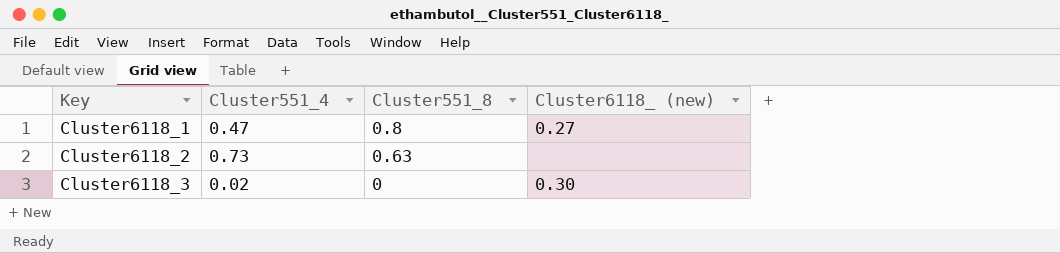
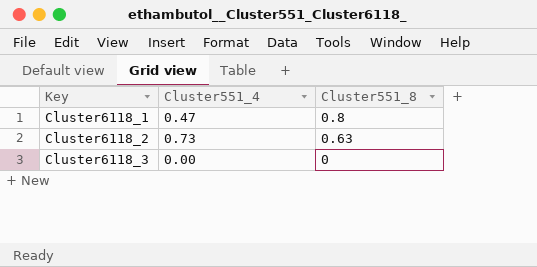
column Cluster6118_ (new) | position: 4 -> none
Cluster6118_3 | Cluster551_4: 0.02 -> 0.00

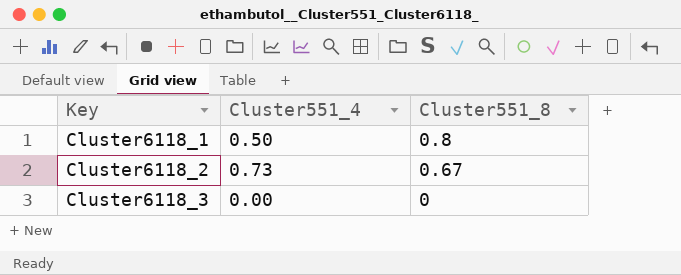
Cluster6118_1 | Cluster551_4: 0.47 -> 0.50
Cluster6118_2 | Cluster551_8: 0.63 -> 0.67

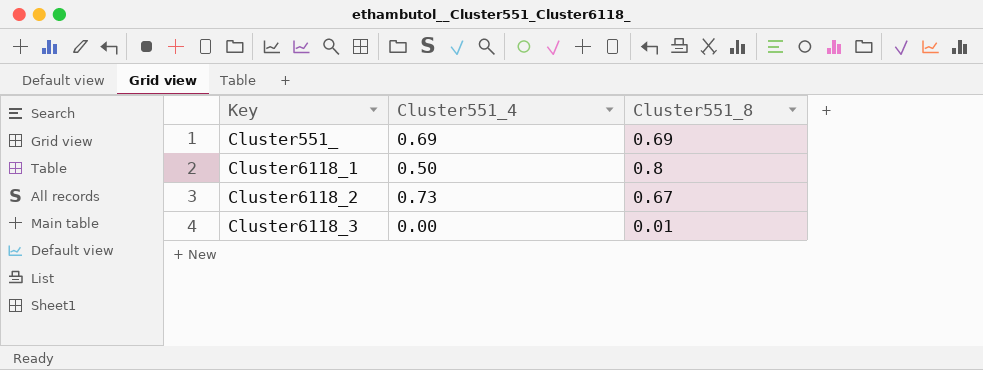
row Cluster551_: none -> 0.69 | 0.69
Cluster6118_3 | Cluster551_8: 0 -> 0.01

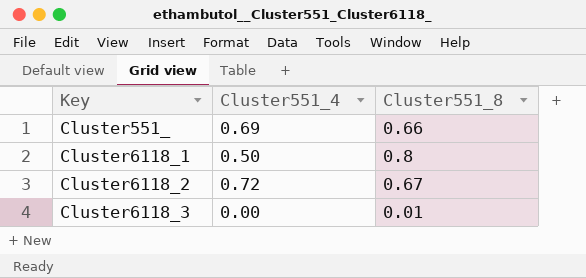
Cluster551_ | Cluster551_8: 0.69 -> 0.66
Cluster6118_2 | Cluster551_4: 0.73 -> 0.72

